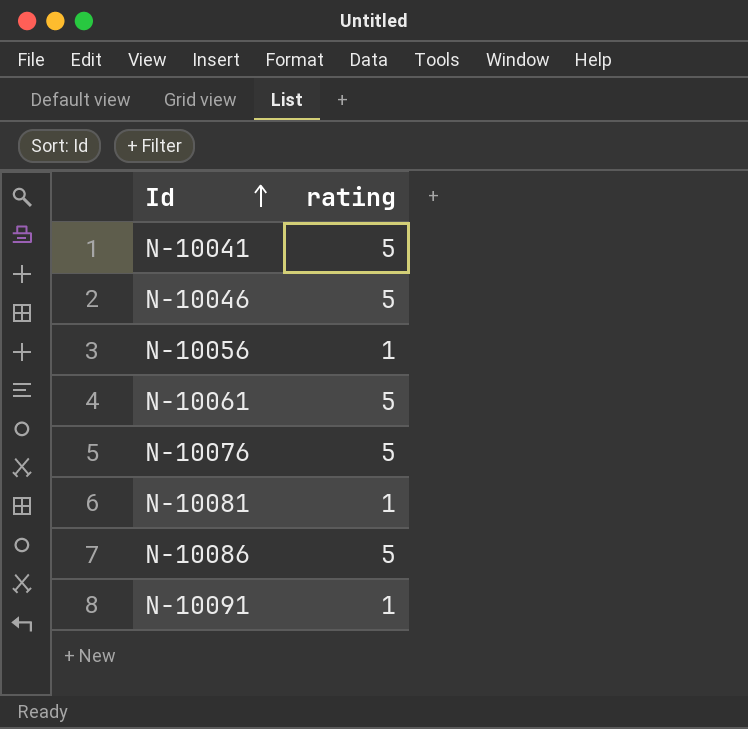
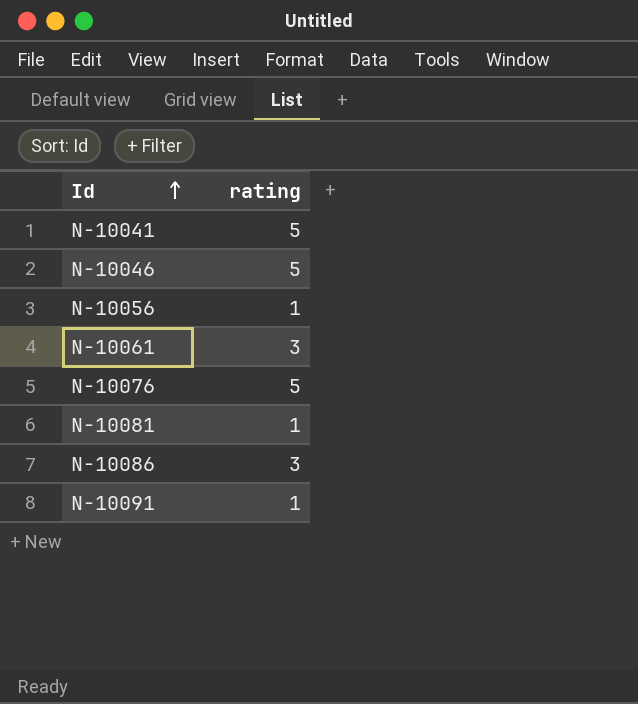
N-10061 | rating: 5 -> 3
N-10086 | rating: 5 -> 3

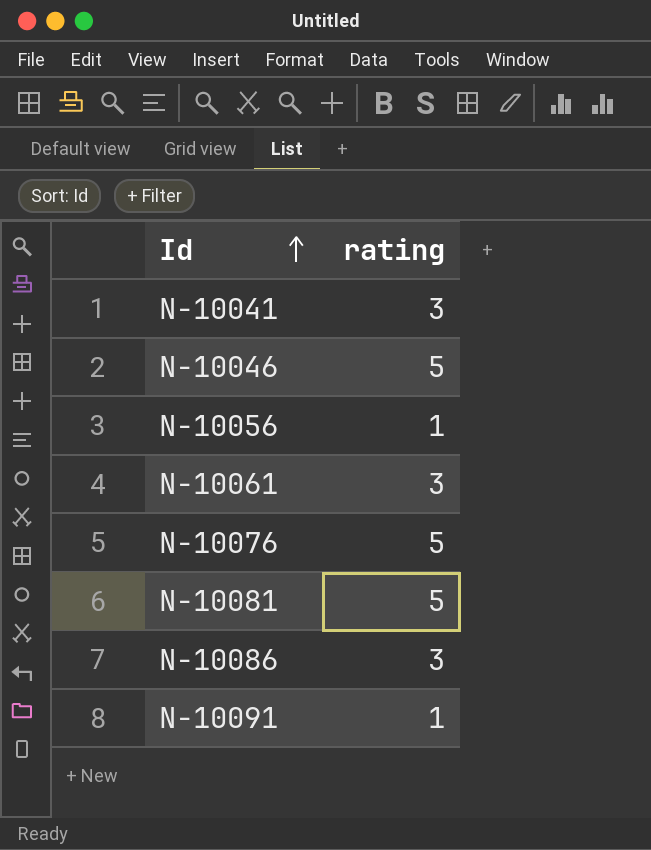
N-10041 | rating: 5 -> 3
N-10081 | rating: 1 -> 5

